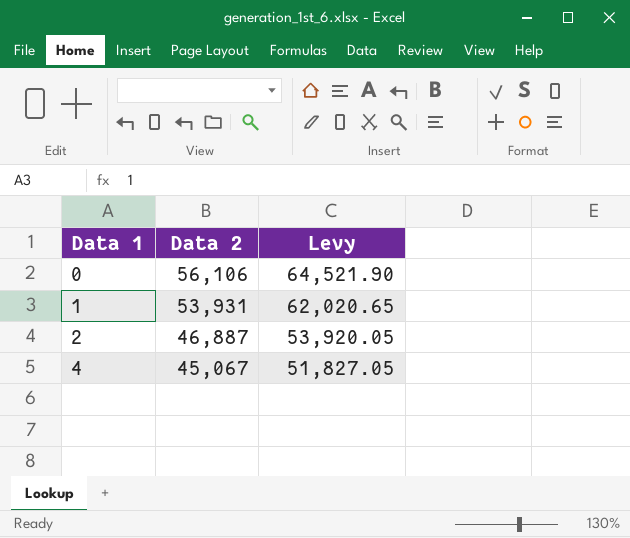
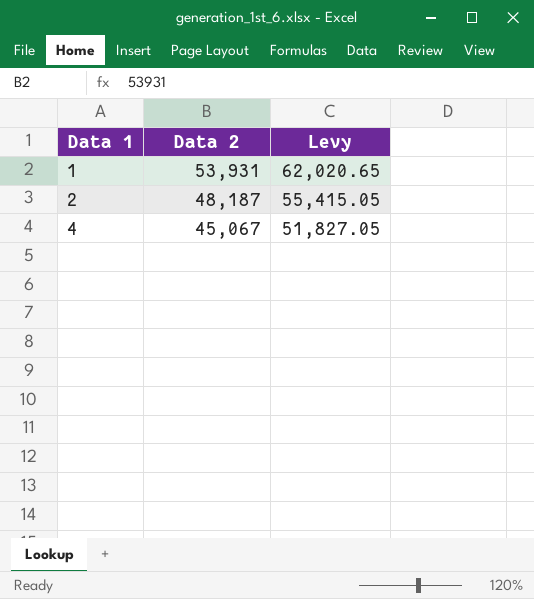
row 0: 56,106 | 64,521.90 -> none
2 | Data 2: 46,887 -> 48,187
2 | Levy: 53,920.05 -> 55,415.05

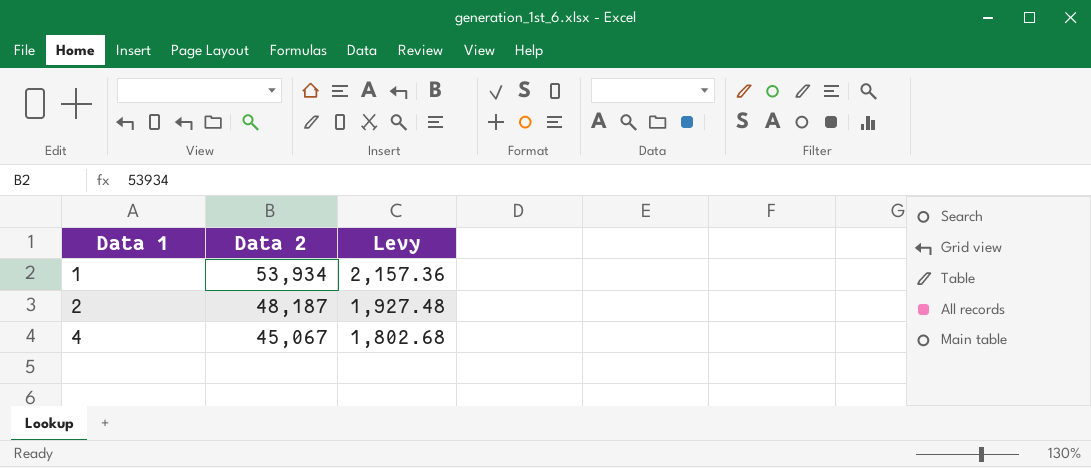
column Levy | formula: [Data 2] * 1.15 -> [Data 2] * 0.04
1 | Data 2: 53,931 -> 53,934

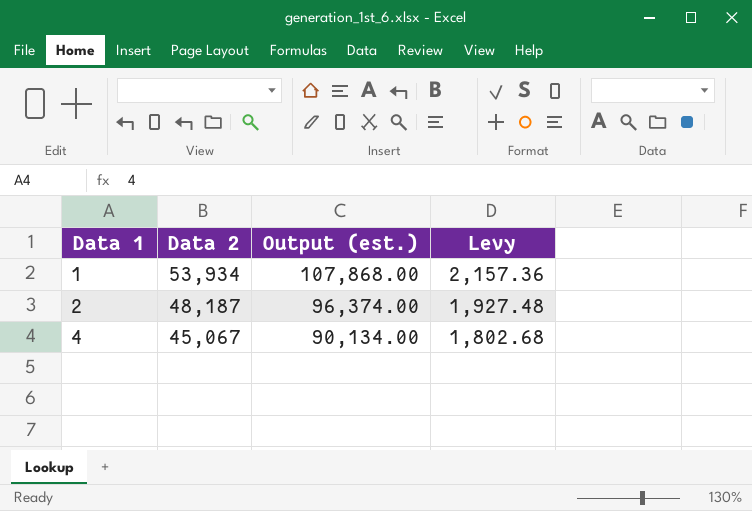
column Output (est.) | formula: none -> [Data 2] * 2

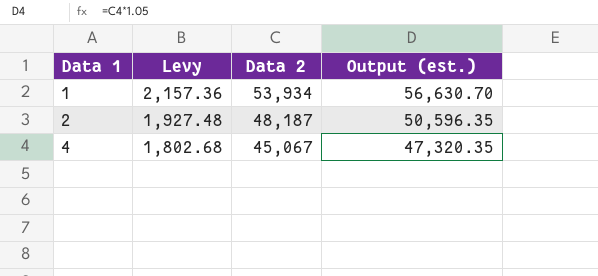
column Levy | position: 4 -> 2
column Output (est.) | formula: [Data 2] * 2 -> [Data 2] * 1.05

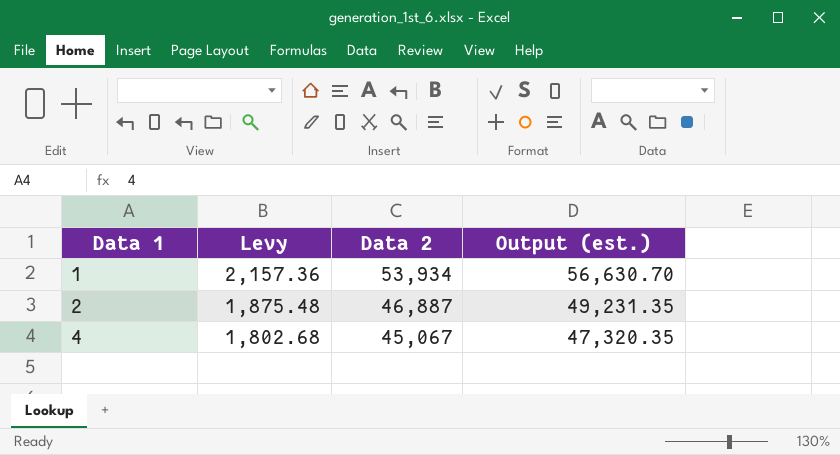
2 | Levy: 1,927.48 -> 1,875.48
2 | Data 2: 48,187 -> 46,887
2 | Output (est.): 50,596.35 -> 49,231.35

